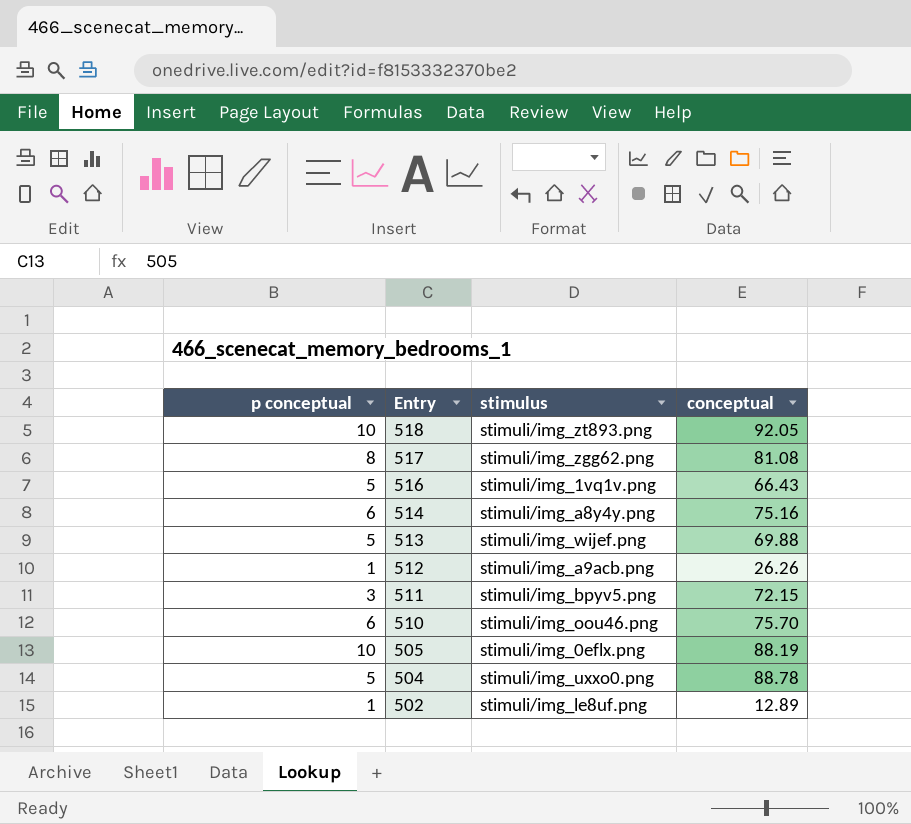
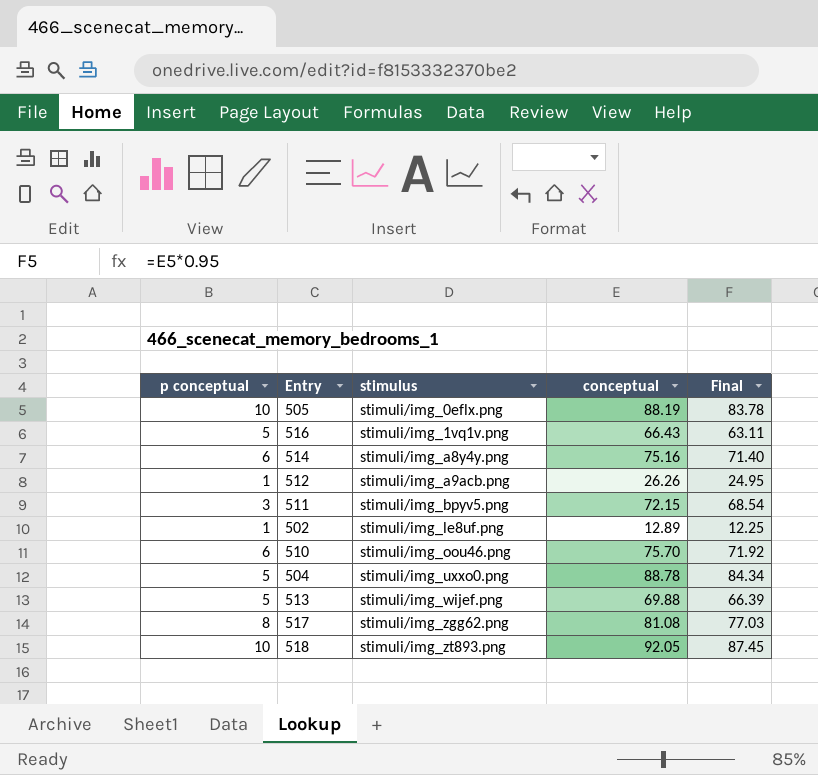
row order: Entry descending -> stimulus ascending
column Final | formula: none -> [conceptual] * 0.95

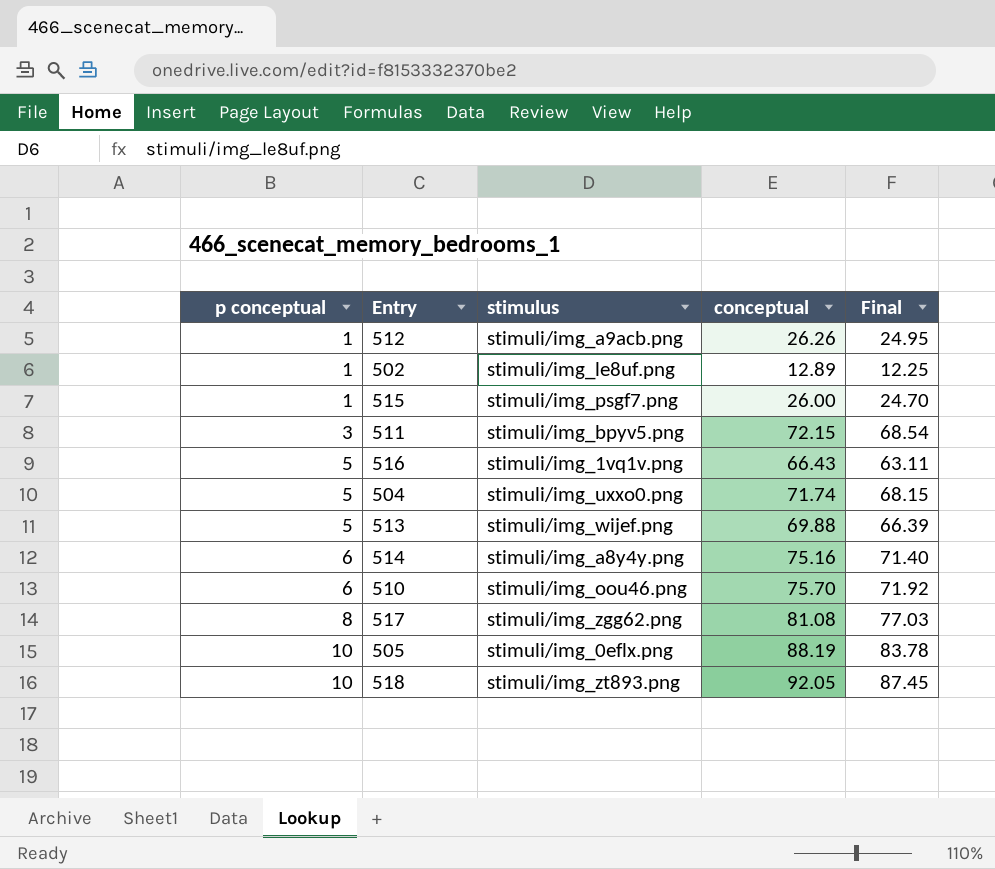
row order: stimulus ascending -> p conceptual ascending
row 515: none -> 1 | stimuli/img_psgf7.png | 26.00 | 24.70
504 | conceptual: 88.78 -> 71.74
504 | Final: 84.34 -> 68.15

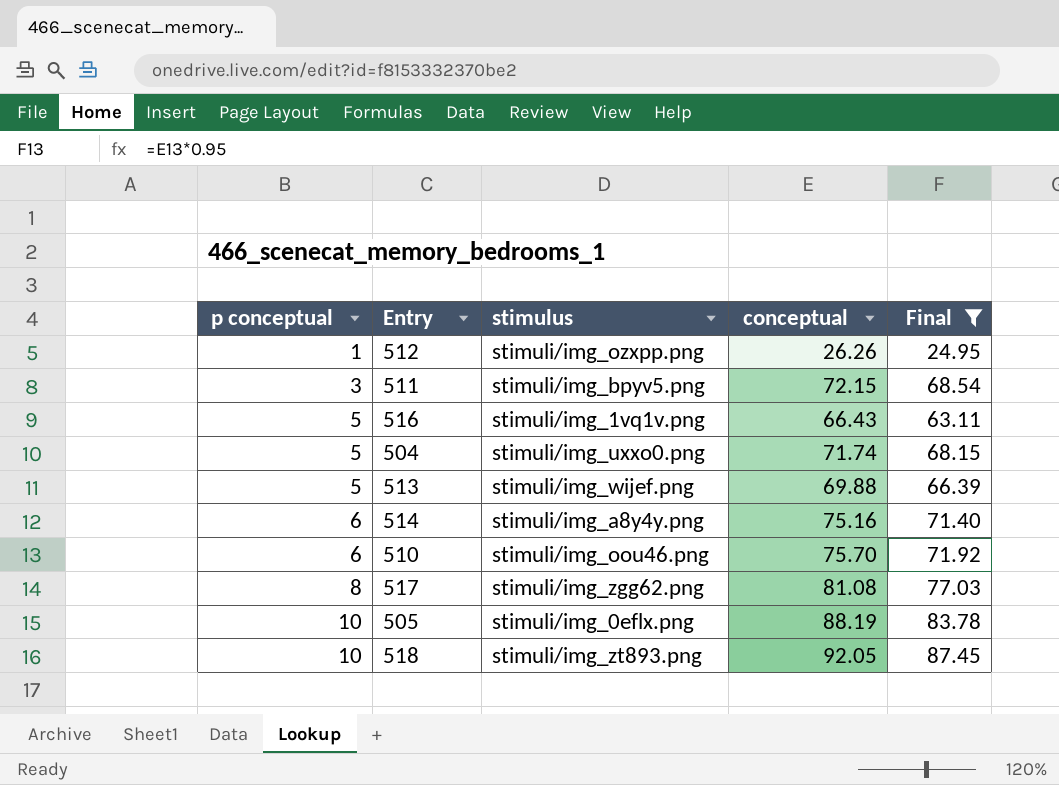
filter: none -> Final >= 24.95
512 | stimulus: stimuli/img_a9acb.png -> stimuli/img_ozxpp.png

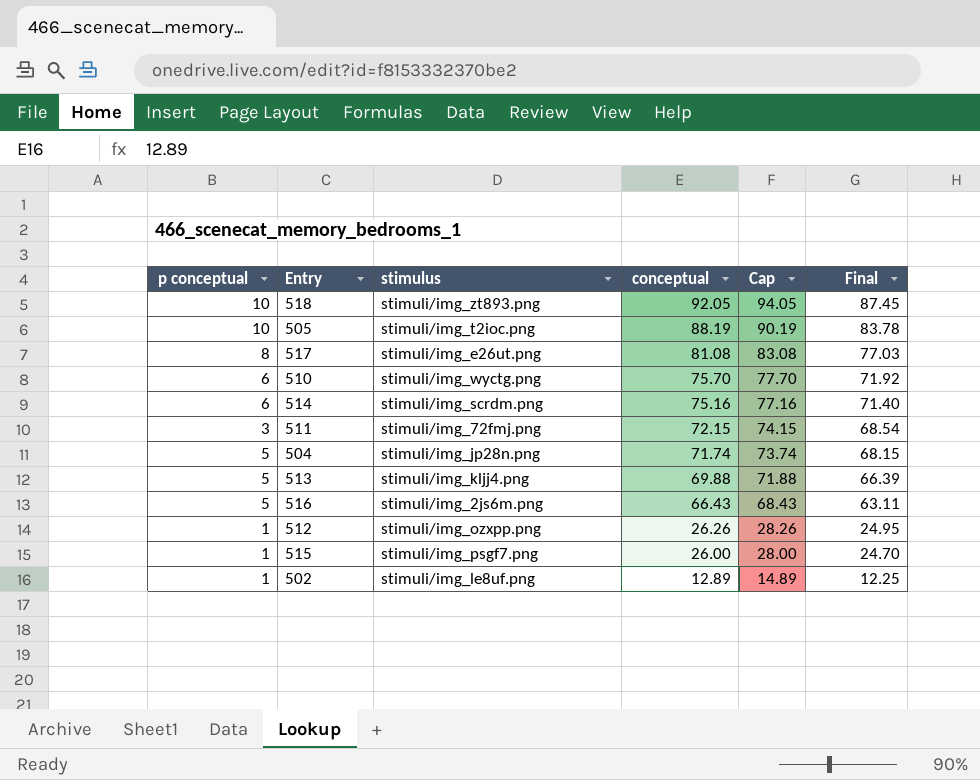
filter: Final >= 24.95 -> none
row order: p conceptual ascending -> conceptual descending
column Cap | formula: none -> [conceptual] + 2
505 | stimulus: stimuli/img_0eflx.png -> stimuli/img_t2ioc.png
517 | stimulus: stimuli/img_zgg62.png -> stimuli/img_e26ut.png
510 | stimulus: stimuli/img_oou46.png -> stimuli/img_wyctg.png
514 | stimulus: stimuli/img_a8y4y.png -> stimuli/img_scrdm.png
511 | stimulus: stimuli/img_bpyv5.png -> stimuli/img_72fmj.png
504 | stimulus: stimuli/img_uxxo0.png -> stimuli/img_jp28n.png
513 | stimulus: stimuli/img_wijef.png -> stimuli/img_kljj4.png
516 | stimulus: stimuli/img_1vq1v.png -> stimuli/img_2js6m.png

